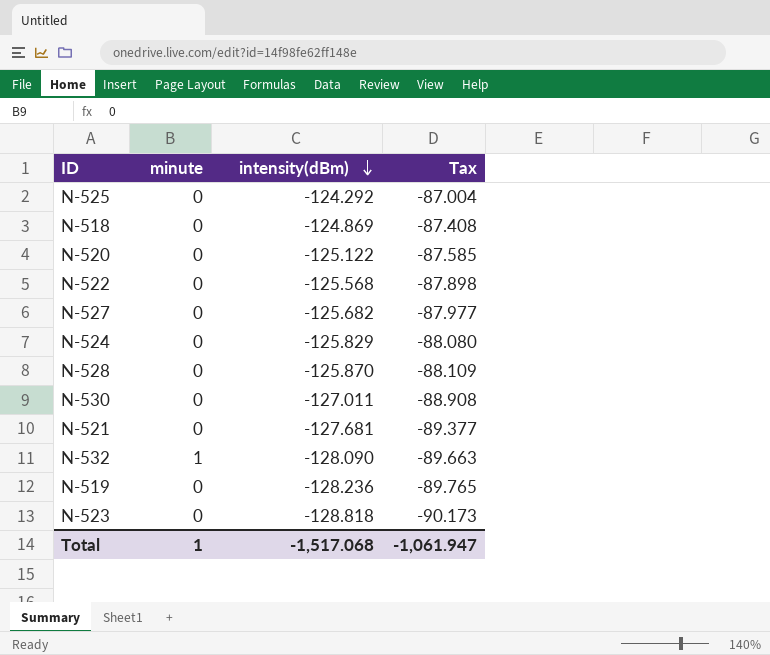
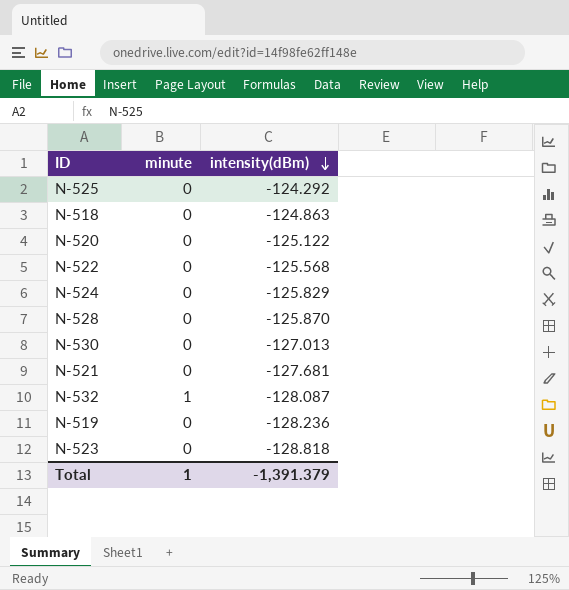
column Tax | formula: [intensity(dBm)] * 0.7 -> none
row N-527: 0 | -125.682 | -87.977 -> none
N-518 | intensity(dBm): -124.869 -> -124.863
N-530 | intensity(dBm): -127.011 -> -127.013
N-532 | intensity(dBm): -128.090 -> -128.087
Total | intensity(dBm): -1,517.068 -> -1,391.379

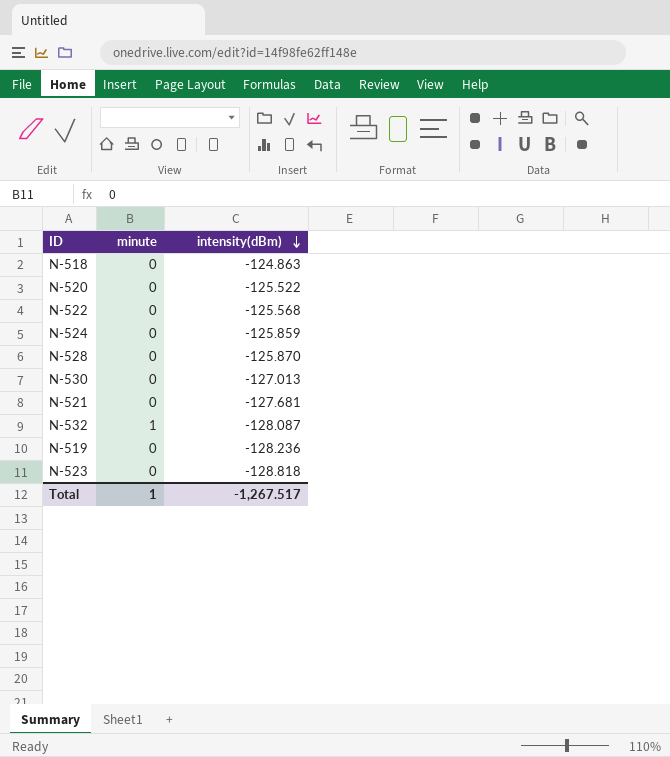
row N-525: 0 | -124.292 -> none
N-520 | intensity(dBm): -125.122 -> -125.522
N-524 | intensity(dBm): -125.829 -> -125.859
Total | intensity(dBm): -1,391.379 -> -1,267.517

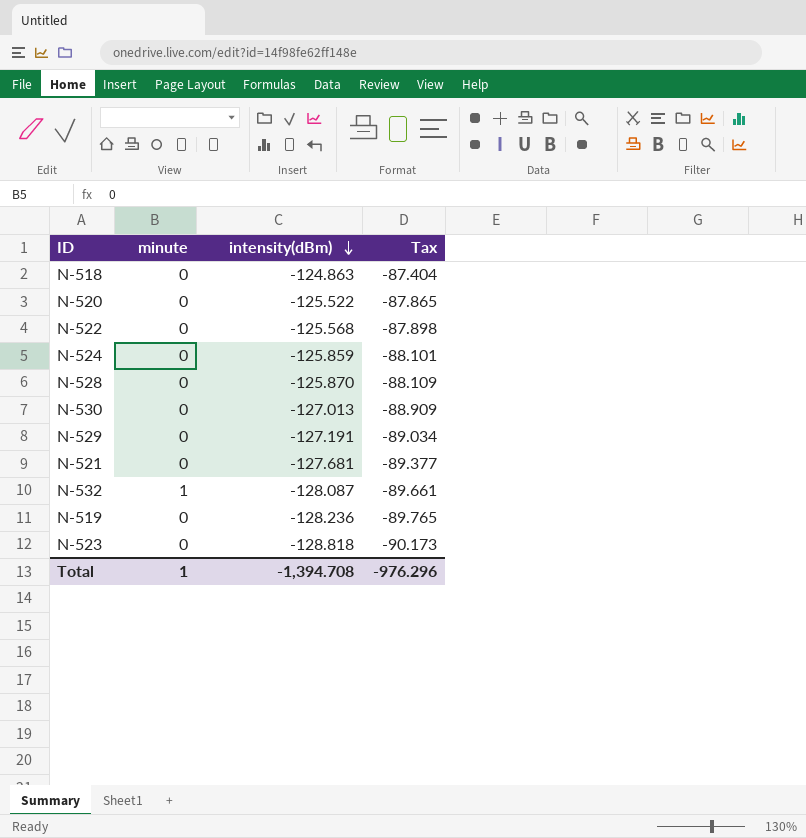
column Tax | formula: none -> [intensity(dBm)] * 0.7
row N-529: none -> 0 | -127.191 | -89.034
Total | intensity(dBm): -1,267.517 -> -1,394.708

